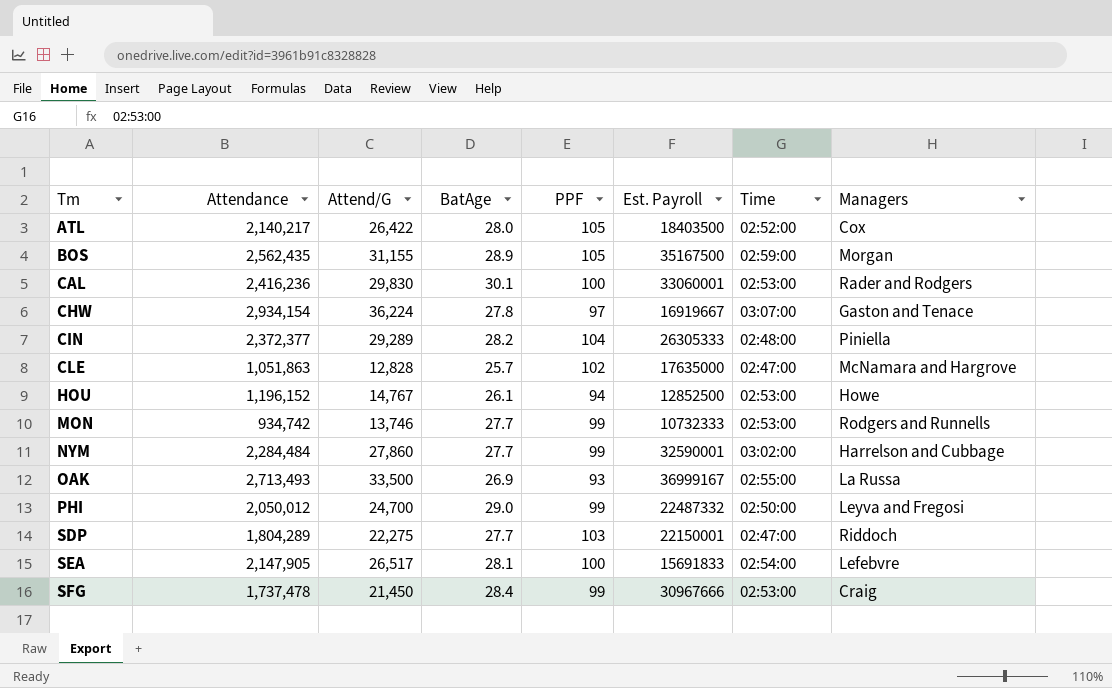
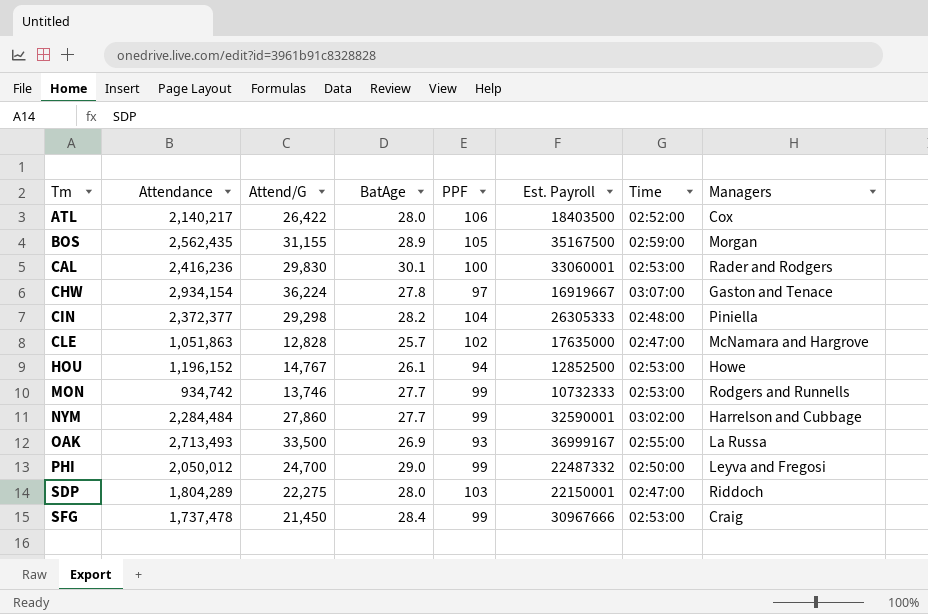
row SEA: 2,147,905 | 26,517 | 28.1 | 100 | 15691833 | 02:54:00 | Lefebvre -> none
ATL | PPF: 105 -> 106
CIN | Attend/G: 29,289 -> 29,298
SDP | BatAge: 27.7 -> 28.0

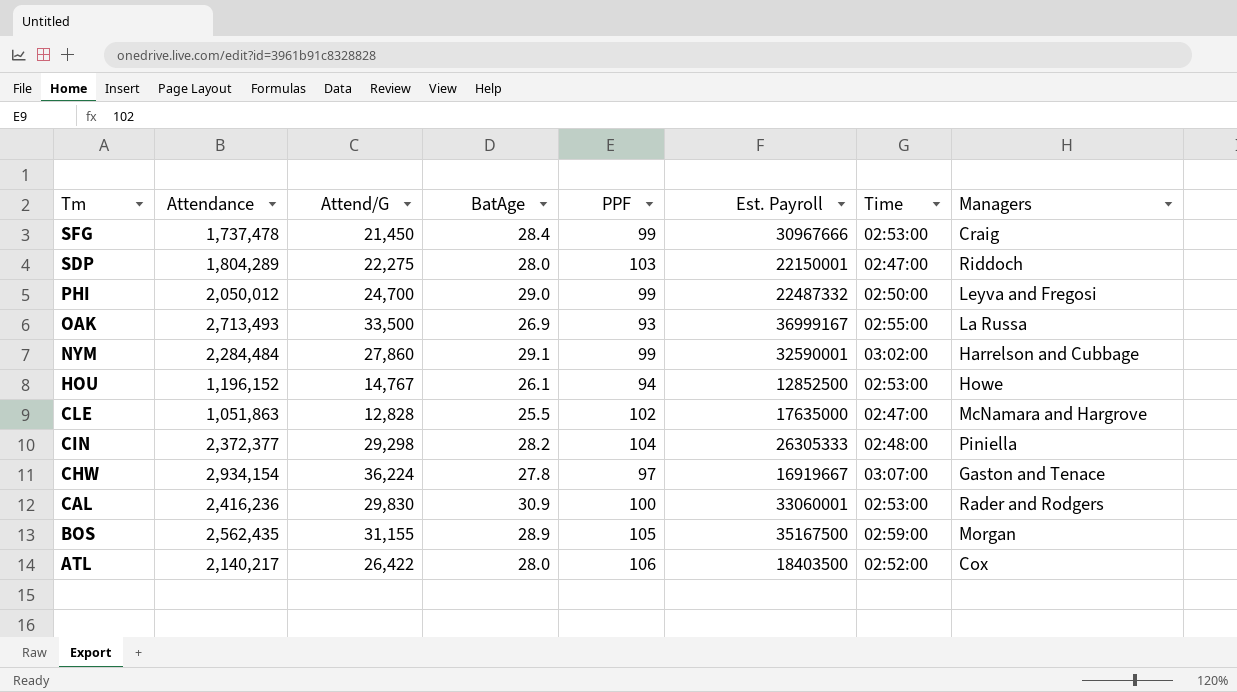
row order: Tm ascending -> Tm descending
row MON: 934,742 | 13,746 | 27.7 | 99 | 10732333 | 02:53:00 | Rodgers and Runnells -> none
NYM | BatAge: 27.7 -> 29.1
CLE | BatAge: 25.7 -> 25.5
CAL | BatAge: 30.1 -> 30.9

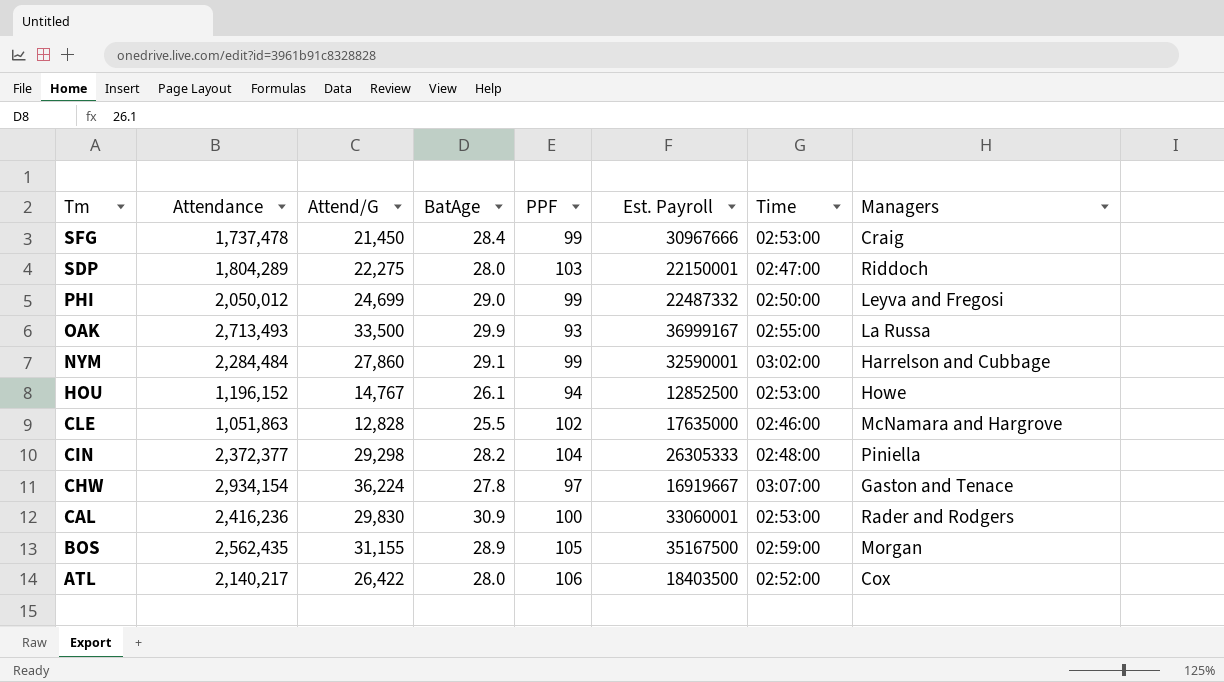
PHI | Attend/G: 24,700 -> 24,699
OAK | BatAge: 26.9 -> 29.9
CLE | Time: 02:47:00 -> 02:46:00

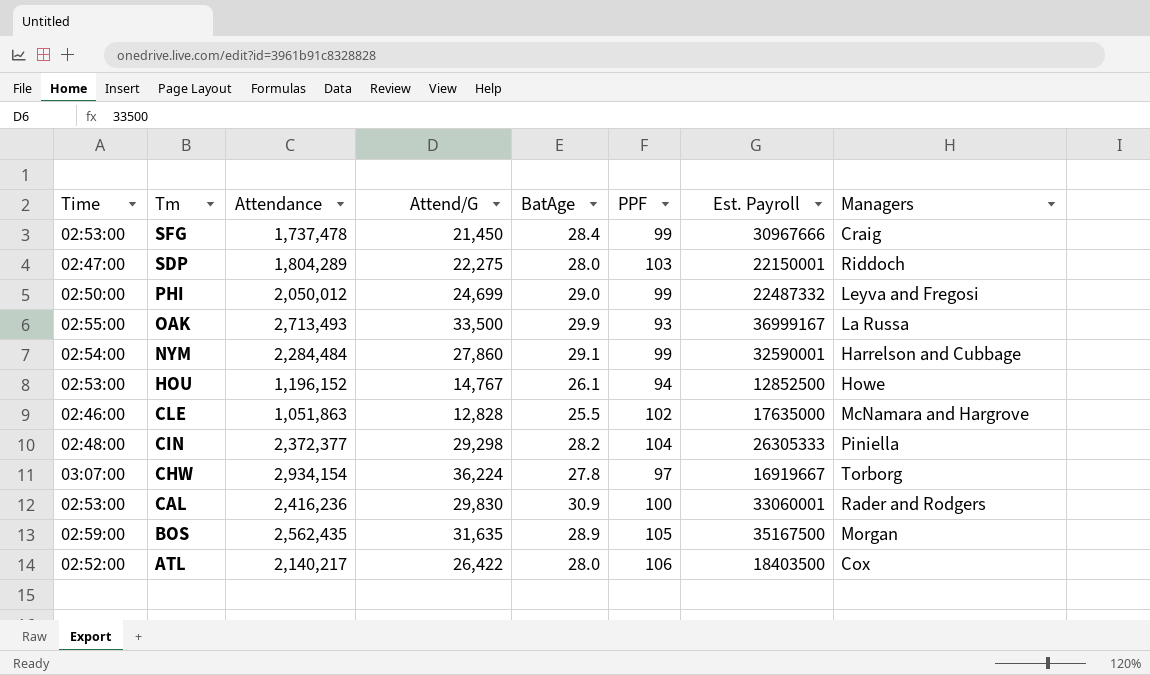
column Time | position: 7 -> 1
NYM | Time: 03:02:00 -> 02:54:00
CHW | Managers: Gaston and Tenace -> Torborg
BOS | Attend/G: 31,155 -> 31,635

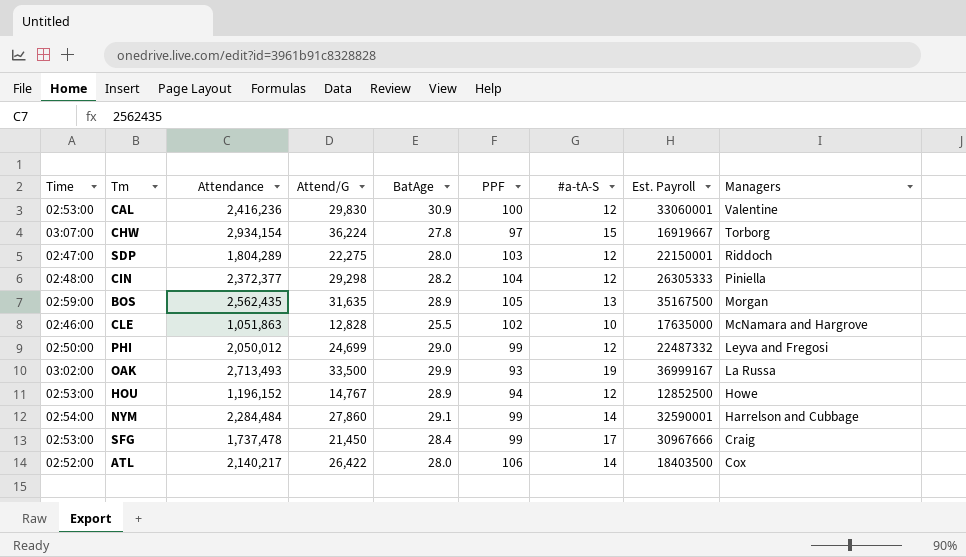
row order: Tm descending -> Managers descending
column #a-tA-S | position: none -> 7
CAL | Managers: Rader and Rodgers -> Valentine
OAK | Time: 02:55:00 -> 03:02:00
HOU | BatAge: 26.1 -> 28.9

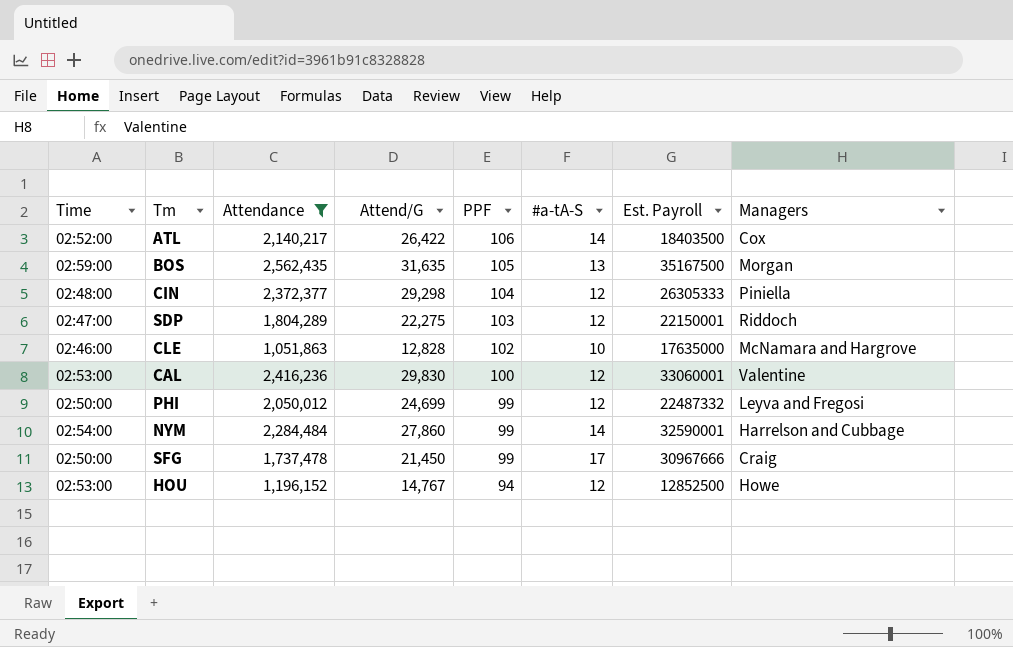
filter: none -> Attendance <= 2,562,435
row order: Managers descending -> PPF descending
column BatAge | position: 5 -> none
SFG | Time: 02:53:00 -> 02:50:00

